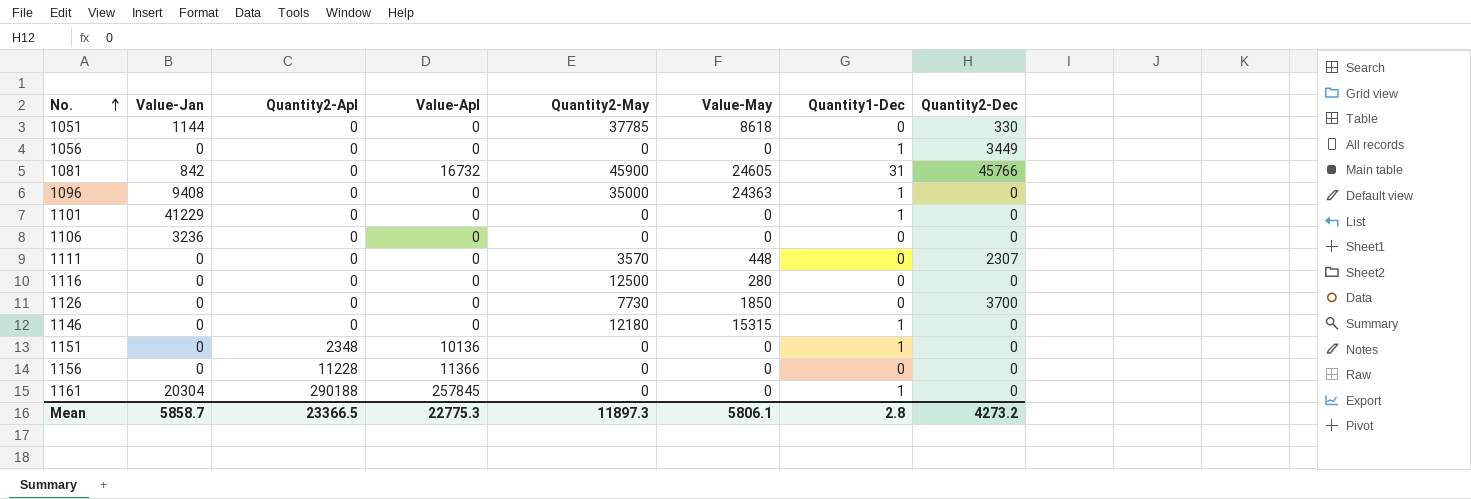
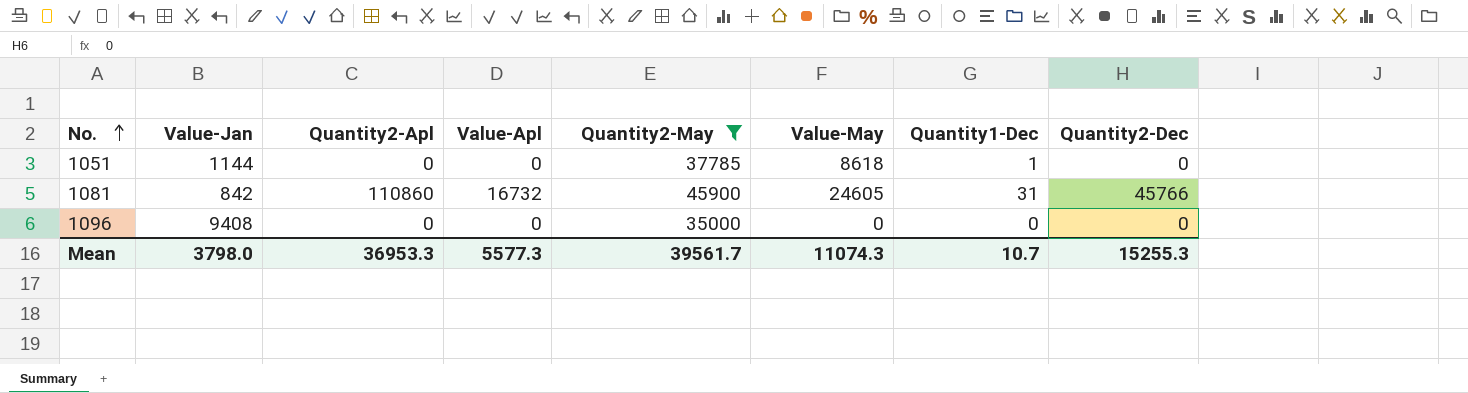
filter: none -> Quantity2-May >= 35000
1051 | Quantity1-Dec: 0 -> 1
1051 | Quantity2-Dec: 330 -> 0
1081 | Quantity2-Apl: 0 -> 110860
1096 | Value-May: 24363 -> 0
1096 | Quantity1-Dec: 1 -> 0
Mean | Value-Jan: 5858.7 -> 3798.0
Mean | Quantity2-Apl: 23366.5 -> 36953.3
Mean | Value-Apl: 22775.3 -> 5577.3
Mean | Quantity2-May: 11897.3 -> 39561.7
Mean | Value-May: 5806.1 -> 11074.3
Mean | Quantity1-Dec: 2.8 -> 10.7
Mean | Quantity2-Dec: 4273.2 -> 15255.3

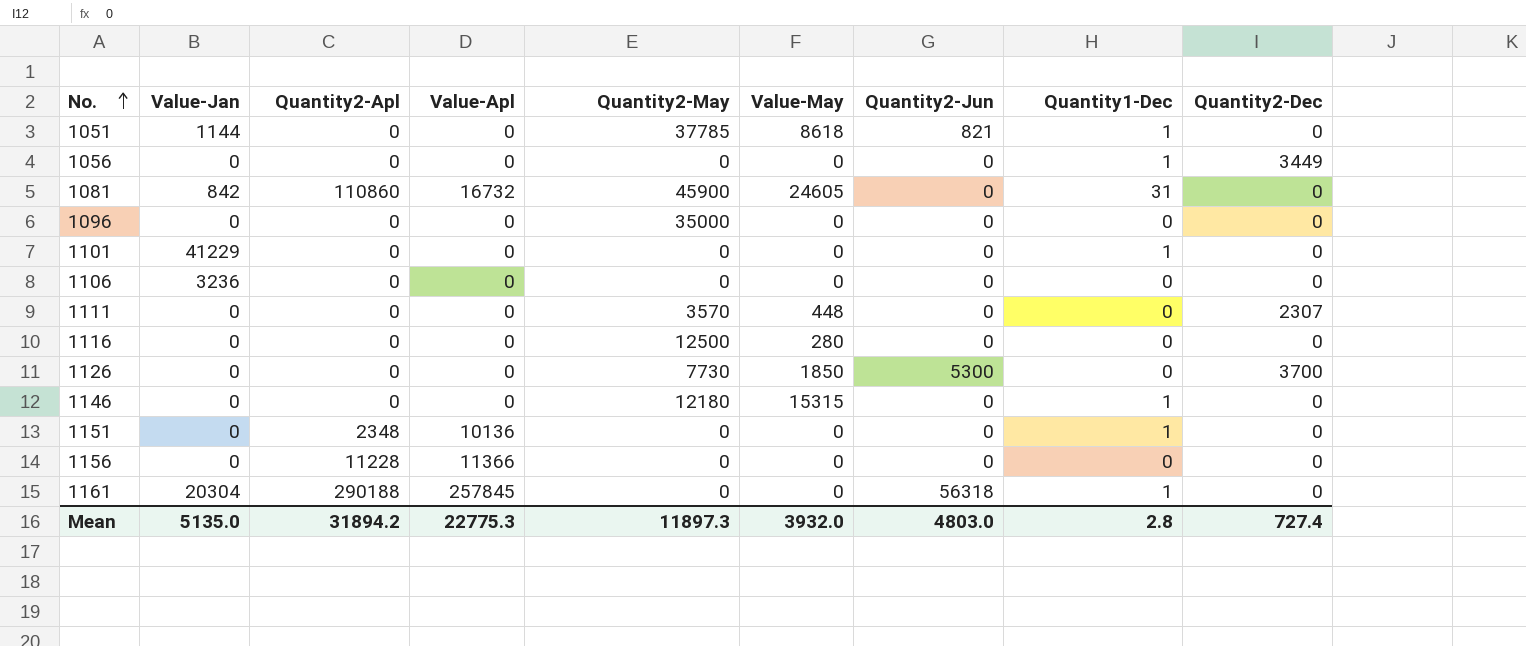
filter: Quantity2-May >= 35000 -> none
column Quantity2-Jun | position: none -> 7
1081 | Quantity2-Dec: 45766 -> 0
1096 | Value-Jan: 9408 -> 0
Mean | Value-Jan: 3798.0 -> 5135.0
Mean | Quantity2-Apl: 36953.3 -> 31894.2
Mean | Value-Apl: 5577.3 -> 22775.3
Mean | Quantity2-May: 39561.7 -> 11897.3
Mean | Value-May: 11074.3 -> 3932.0
Mean | Quantity1-Dec: 10.7 -> 2.8
Mean | Quantity2-Dec: 15255.3 -> 727.4

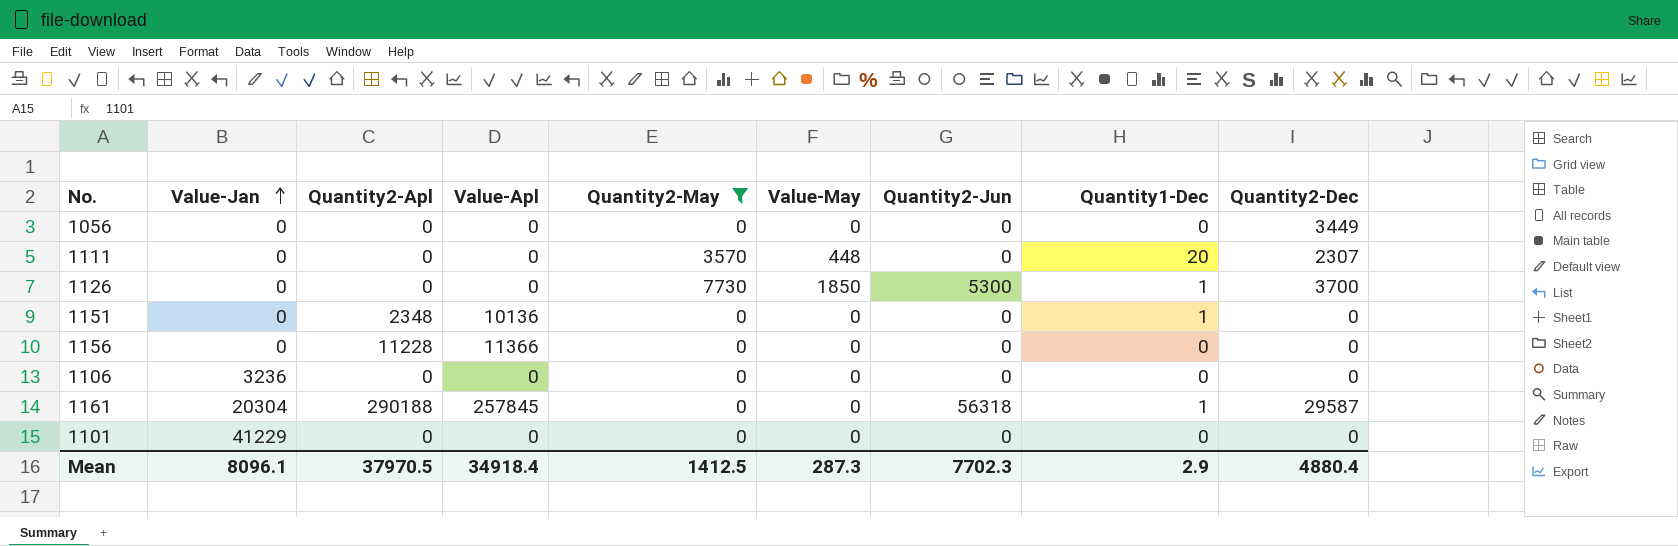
filter: none -> Quantity2-May <= 7730
row order: No. ascending -> Value-Jan ascending
1056 | Quantity1-Dec: 1 -> 0
1111 | Quantity1-Dec: 0 -> 20
1126 | Quantity1-Dec: 0 -> 1
1161 | Quantity2-Dec: 0 -> 29587
1101 | Quantity1-Dec: 1 -> 0
Mean | Value-Jan: 5135.0 -> 8096.1
Mean | Quantity2-Apl: 31894.2 -> 37970.5
Mean | Value-Apl: 22775.3 -> 34918.4
Mean | Quantity2-May: 11897.3 -> 1412.5
Mean | Value-May: 3932.0 -> 287.3
Mean | Quantity2-Jun: 4803.0 -> 7702.3
Mean | Quantity1-Dec: 2.8 -> 2.9
Mean | Quantity2-Dec: 727.4 -> 4880.4

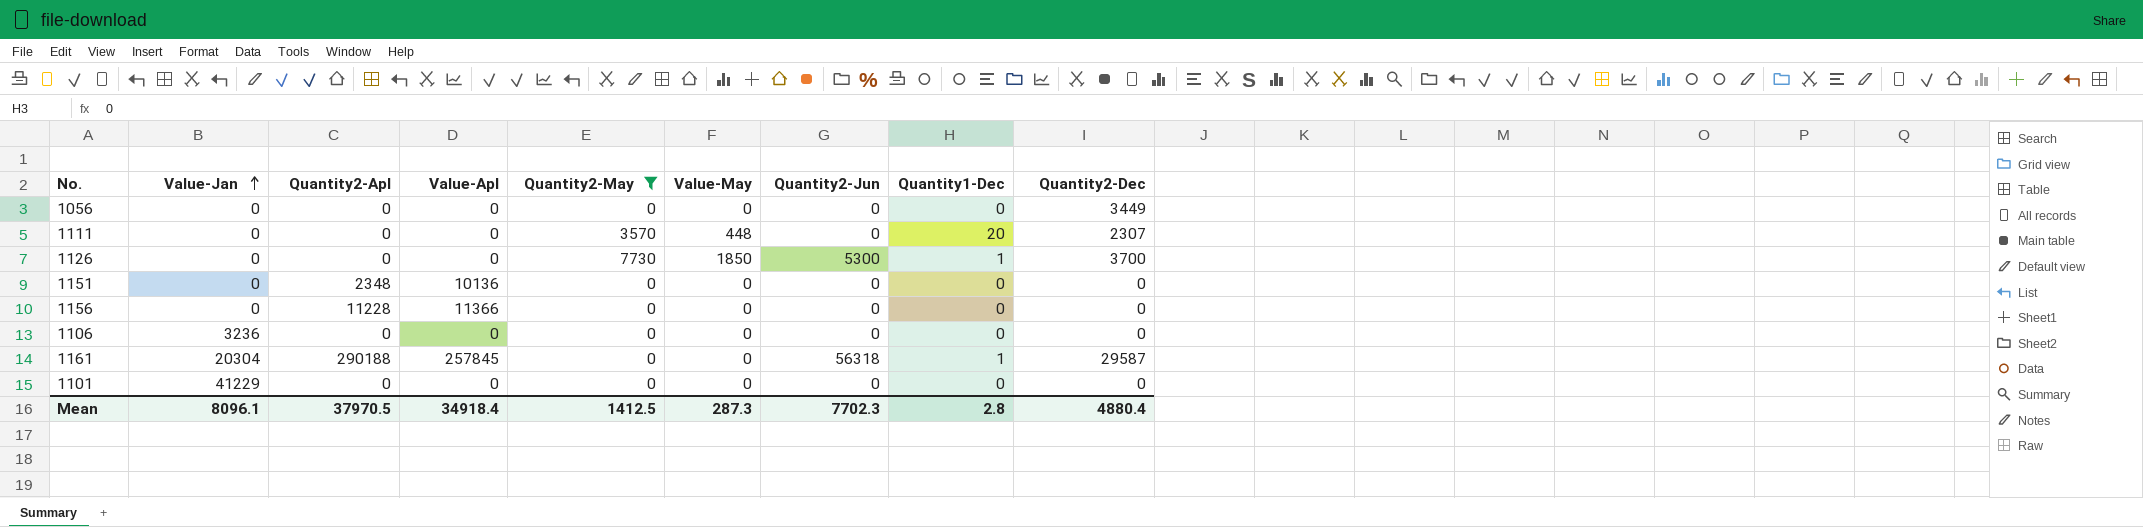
1151 | Quantity1-Dec: 1 -> 0
Mean | Quantity1-Dec: 2.9 -> 2.8

